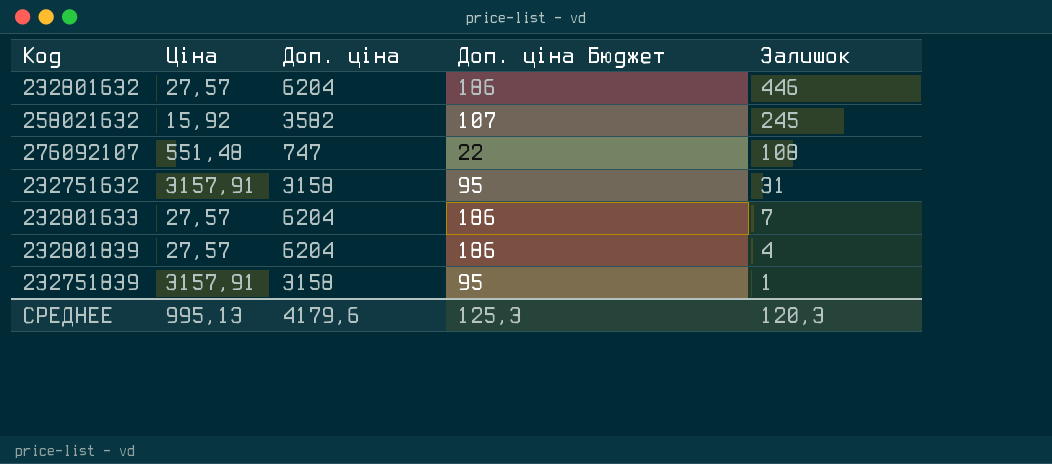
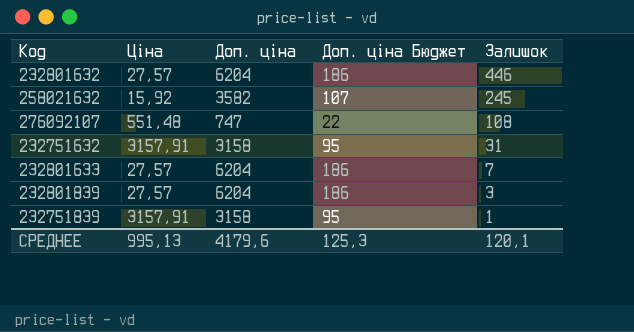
232801839 | Залишок: 4 -> 3
СРЕДНЕЕ | Залишок: 120,3 -> 120,1

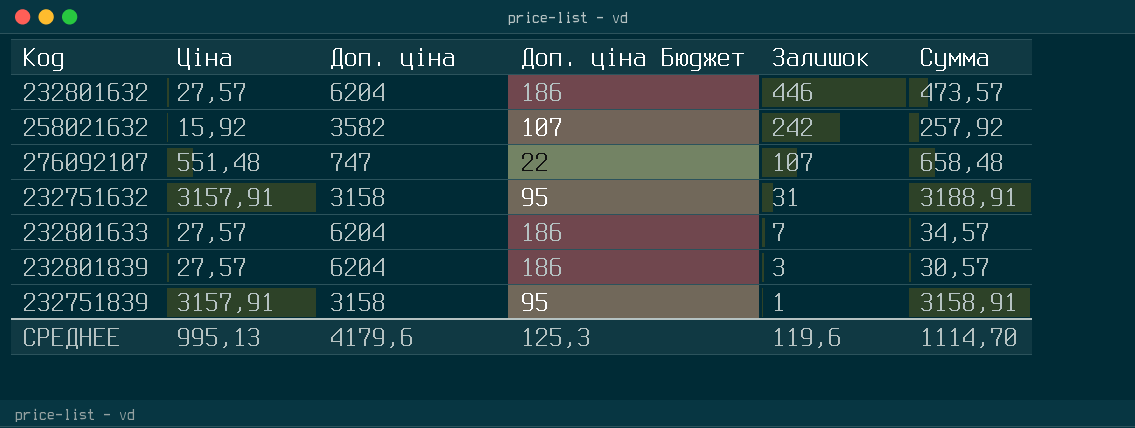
column Сумма | formula: none -> [Ціна] + [Залишок]
258021632 | Залишок: 245 -> 242
276092107 | Залишок: 108 -> 107
СРЕДНЕЕ | Залишок: 120,1 -> 119,6

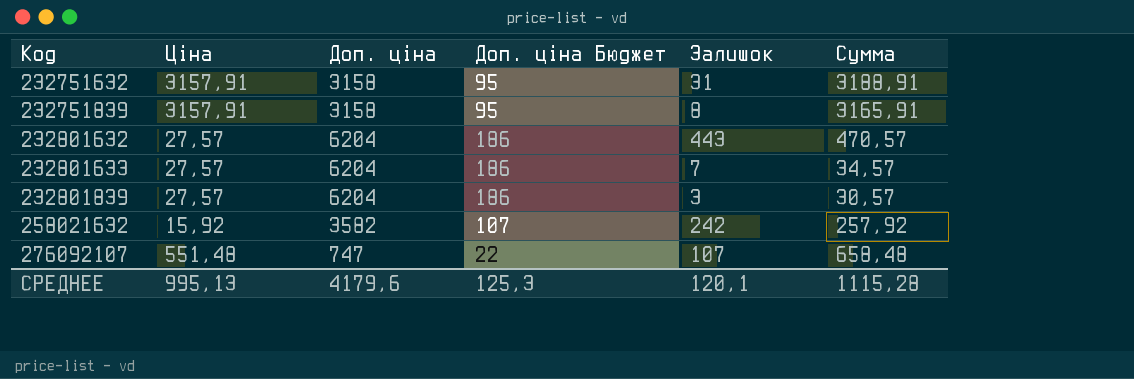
row order: Залишок descending -> Код ascending
232751839 | Залишок: 1 -> 8
232751839 | Сумма: 3158,91 -> 3165,91
232801632 | Залишок: 446 -> 443
232801632 | Сумма: 473,57 -> 470,57
СРЕДНЕЕ | Залишок: 119,6 -> 120,1
СРЕДНЕЕ | Сумма: 1114,70 -> 1115,28

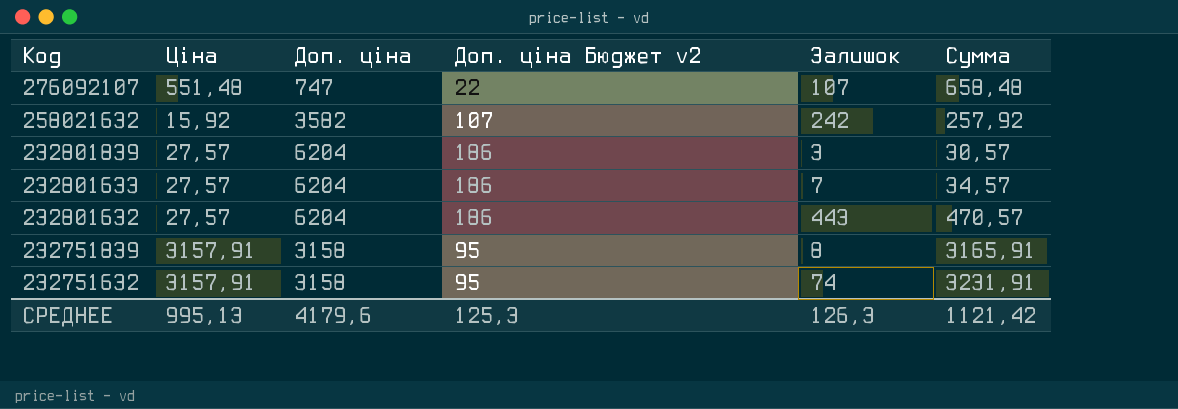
row order: Код ascending -> Код descending
column name: Доп. ціна Бюджет -> Доп. ціна Бюджет v2
232751632 | Залишок: 31 -> 74
232751632 | Сумма: 3188,91 -> 3231,91
СРЕДНЕЕ | Залишок: 120,1 -> 126,3
СРЕДНЕЕ | Сумма: 1115,28 -> 1121,42

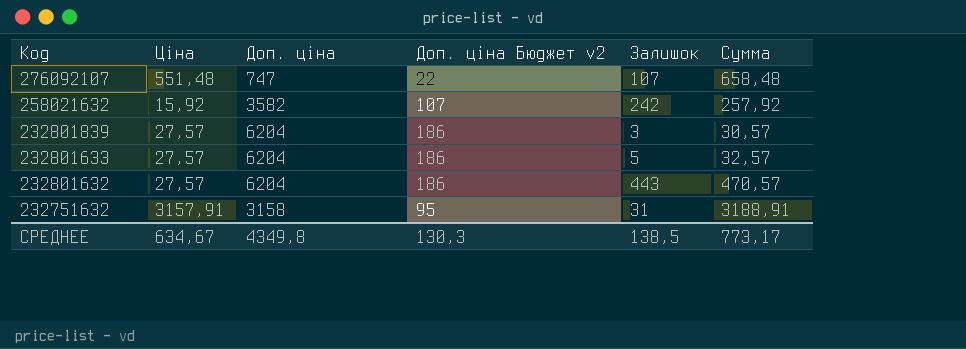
row 232751839: 3157,91 | 3158 | 95 | 8 | 3165,91 -> none
232801633 | Залишок: 7 -> 5
232801633 | Сумма: 34,57 -> 32,57
232751632 | Залишок: 74 -> 31
232751632 | Сумма: 3231,91 -> 3188,91
СРЕДНЕЕ | Ціна: 995,13 -> 634,67
СРЕДНЕЕ | Доп. ціна: 4179,6 -> 4349,8
СРЕДНЕЕ | Доп. ціна Бюджет v2: 125,3 -> 130,3
СРЕДНЕЕ | Залишок: 126,3 -> 138,5
СРЕДНЕЕ | Сумма: 1121,42 -> 773,17

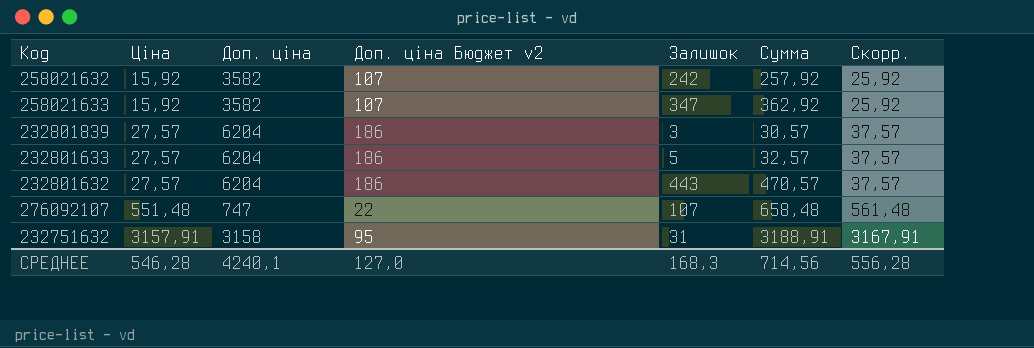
row order: Код descending -> Ціна ascending
column Скорр. | formula: none -> [Ціна] + 10
row 258021633: none -> 15,92 | 3582 | 107 | 347 | 362,92 | 25,92
СРЕДНЕЕ | Ціна: 634,67 -> 546,28
СРЕДНЕЕ | Доп. ціна: 4349,8 -> 4240,1
СРЕДНЕЕ | Доп. ціна Бюджет v2: 130,3 -> 127,0
СРЕДНЕЕ | Залишок: 138,5 -> 168,3
СРЕДНЕЕ | Сумма: 773,17 -> 714,56

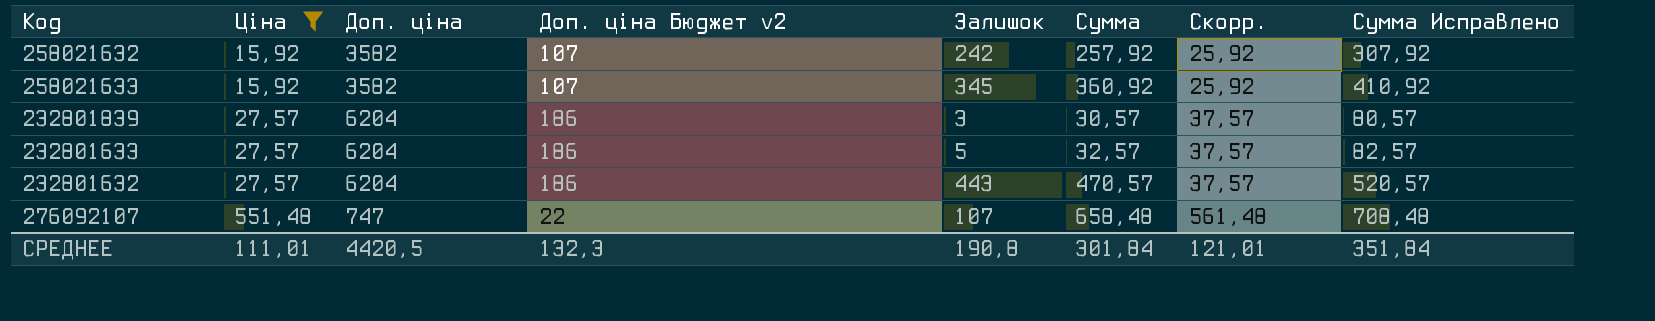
filter: none -> Ціна != 3157,91
column Сумма Исправлено | formula: none -> [Сумма] + 50
258021633 | Залишок: 347 -> 345
258021633 | Сумма: 362,92 -> 360,92
СРЕДНЕЕ | Ціна: 546,28 -> 111,01
СРЕДНЕЕ | Доп. ціна: 4240,1 -> 4420,5
СРЕДНЕЕ | Доп. ціна Бюджет v2: 127,0 -> 132,3
СРЕДНЕЕ | Залишок: 168,3 -> 190,8
СРЕДНЕЕ | Сумма: 714,56 -> 301,84
СРЕДНЕЕ | Скорр.: 556,28 -> 121,01

